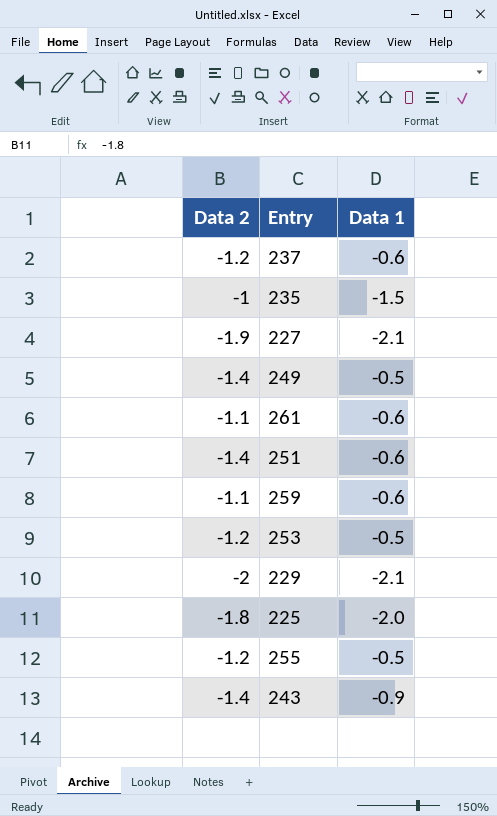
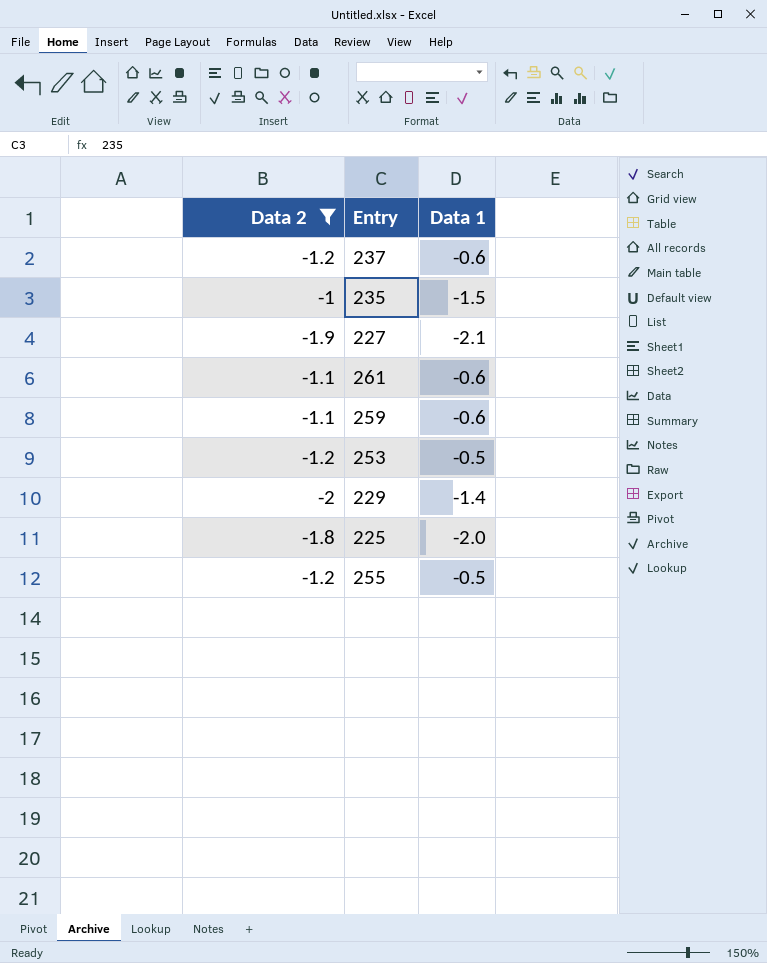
filter: none -> Data 2 != -1.4
229 | Data 1: -2.1 -> -1.4

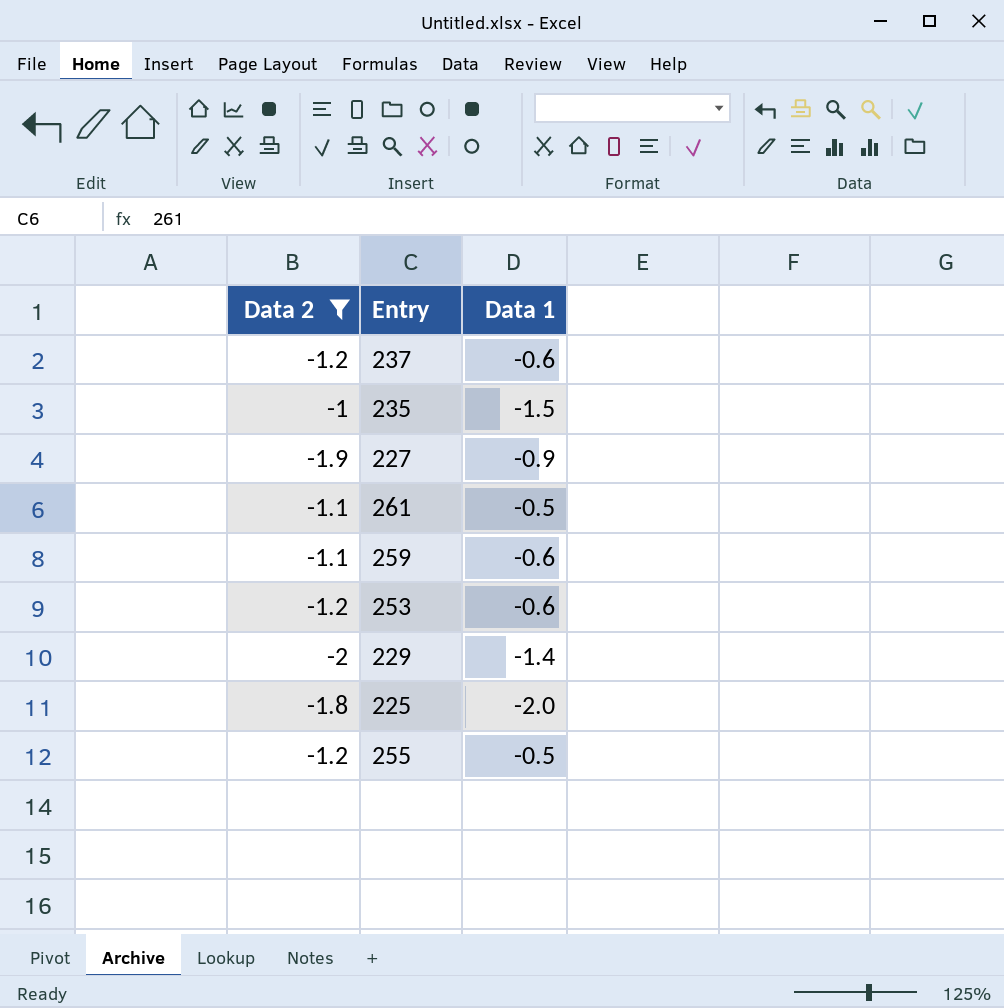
227 | Data 1: -2.1 -> -0.9
261 | Data 1: -0.6 -> -0.5
253 | Data 1: -0.5 -> -0.6

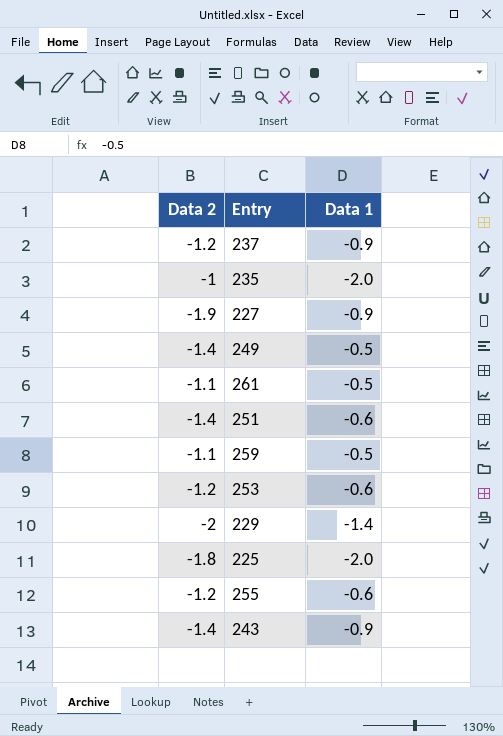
filter: Data 2 != -1.4 -> none
237 | Data 1: -0.6 -> -0.9
235 | Data 1: -1.5 -> -2.0
259 | Data 1: -0.6 -> -0.5
255 | Data 1: -0.5 -> -0.6

